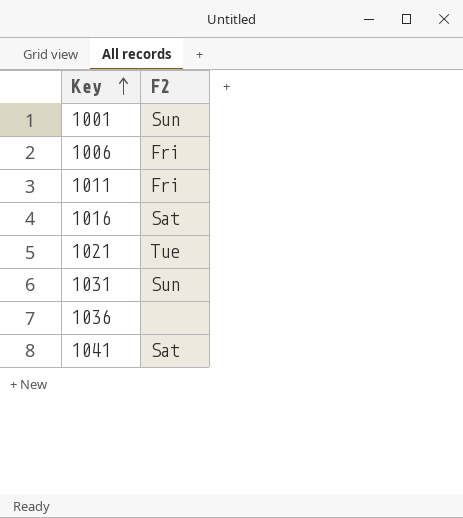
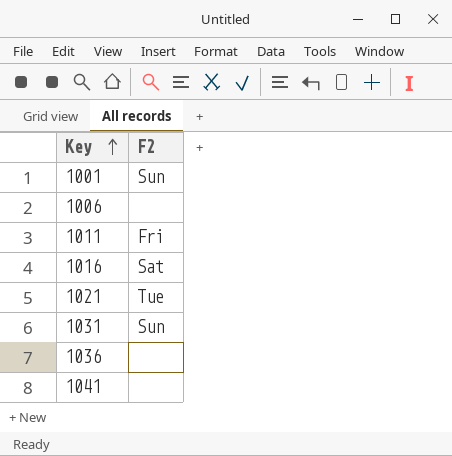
1006 | F2: Fri -> none
1041 | F2: Sat -> none

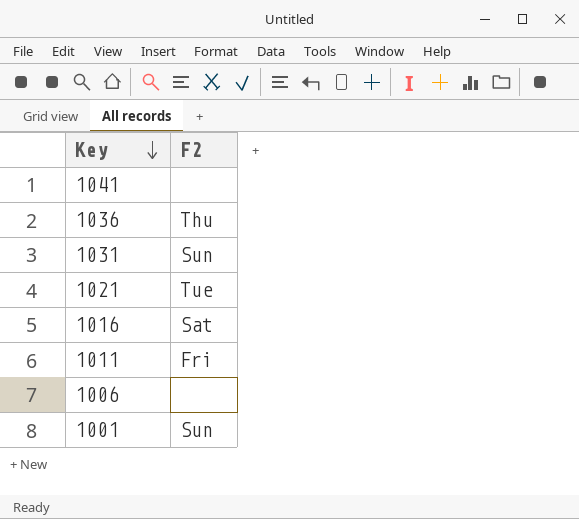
row order: Key ascending -> Key descending
1036 | F2: none -> Thu

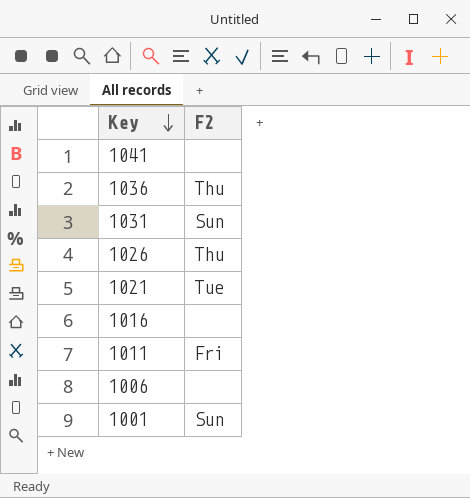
row 1026: none -> Thu
1016 | F2: Sat -> none

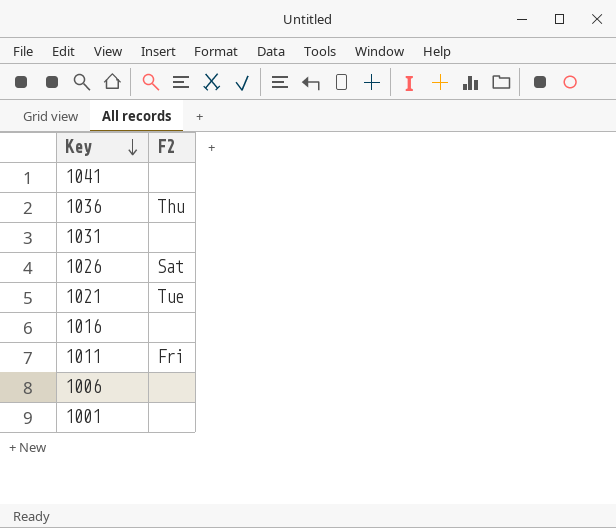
1031 | F2: Sun -> none
1026 | F2: Thu -> Sat
1001 | F2: Sun -> none

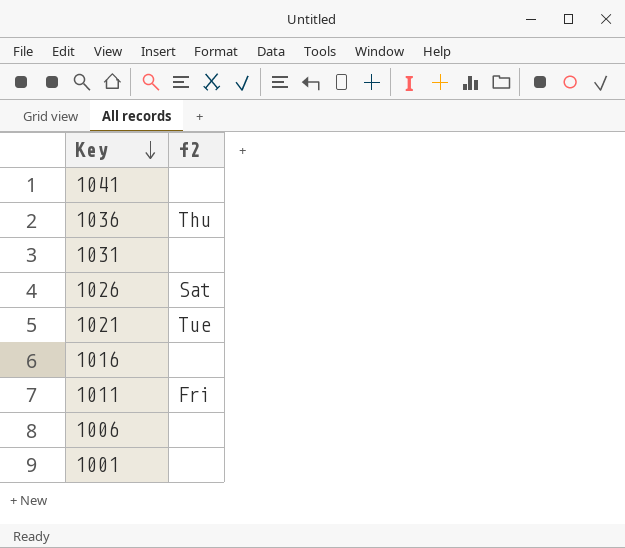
column name: F2 -> f2

